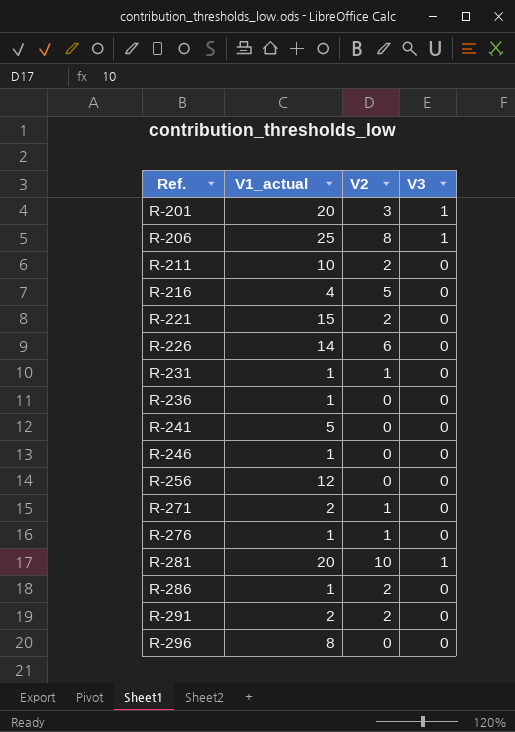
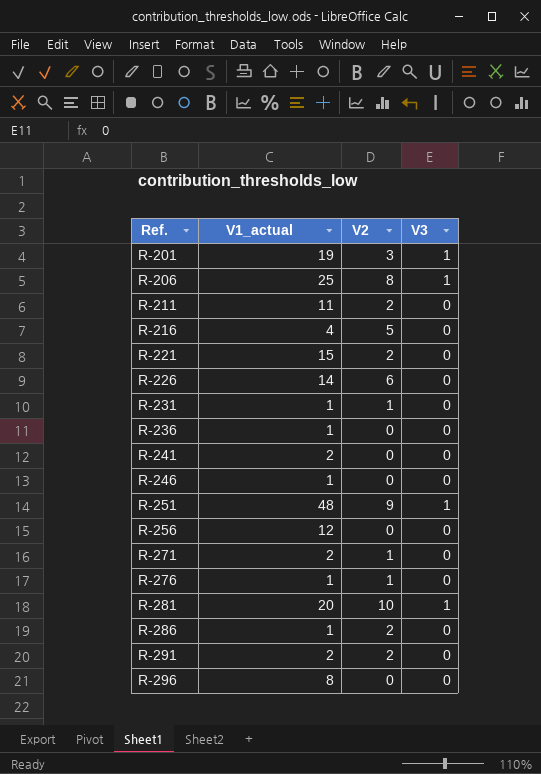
R-201 | V1_actual: 20 -> 19
R-211 | V1_actual: 10 -> 11
R-241 | V1_actual: 5 -> 2
row R-251: none -> 48 | 9 | 1

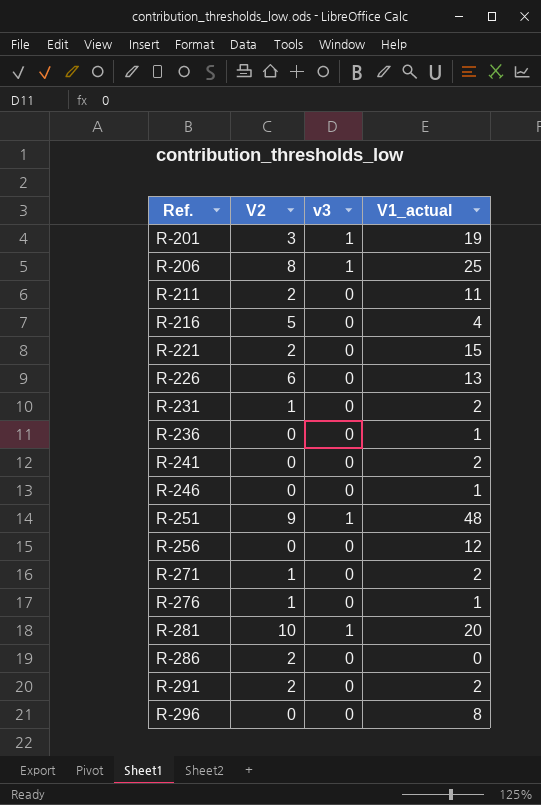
column name: V3 -> v3
column V1_actual | position: 2 -> 4
R-226 | V1_actual: 14 -> 13
R-231 | V1_actual: 1 -> 2
R-286 | V1_actual: 1 -> 0

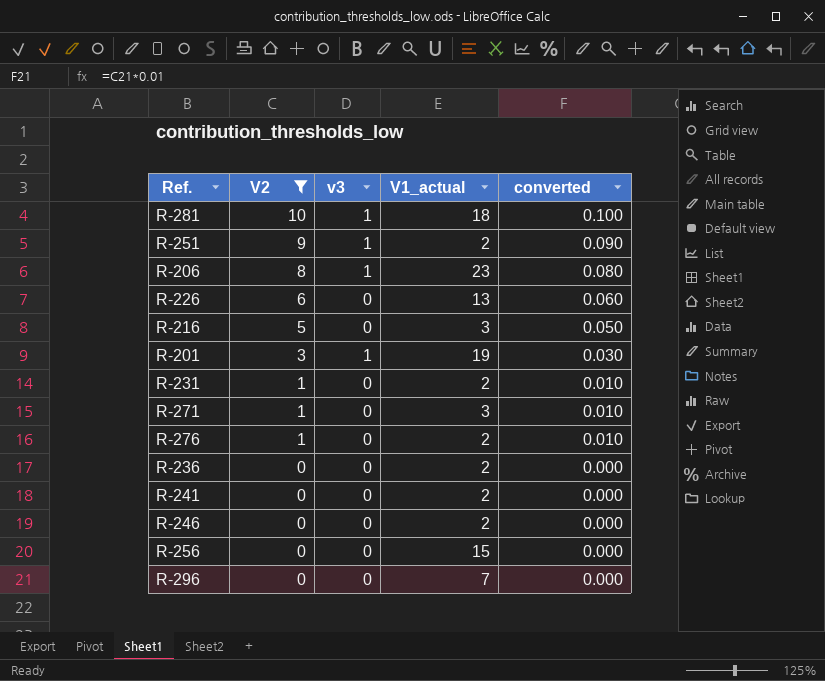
filter: none -> V2 != 2
row order: Ref. ascending -> V2 descending
column converted | formula: none -> [V2] * 0.01
R-281 | V1_actual: 20 -> 18
R-251 | V1_actual: 48 -> 2
R-206 | V1_actual: 25 -> 23
R-216 | V1_actual: 4 -> 3
R-271 | V1_actual: 2 -> 3
R-276 | V1_actual: 1 -> 2
R-236 | V1_actual: 1 -> 2
R-246 | V1_actual: 1 -> 2
R-256 | V1_actual: 12 -> 15
R-296 | V1_actual: 8 -> 7

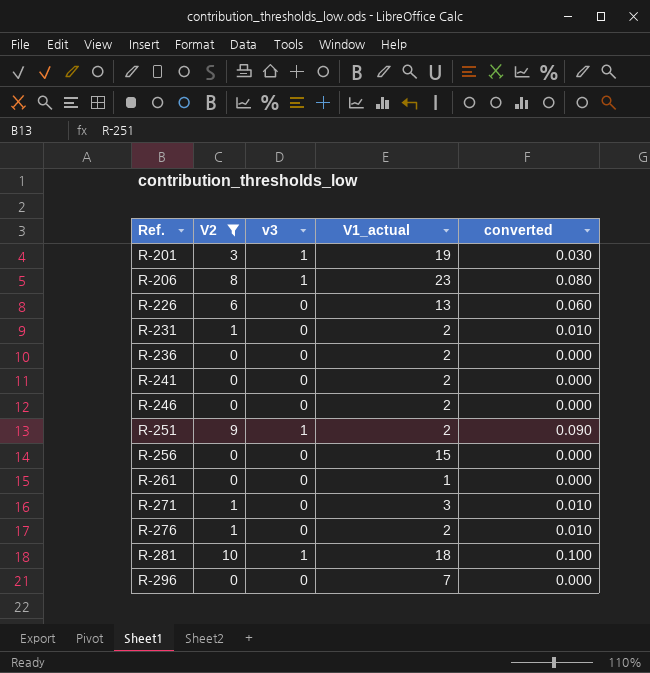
row order: V2 descending -> Ref. ascending
row R-216: 5 | 0 | 3 | 0.050 -> none
row R-261: none -> 0 | 0 | 1 | 0.000

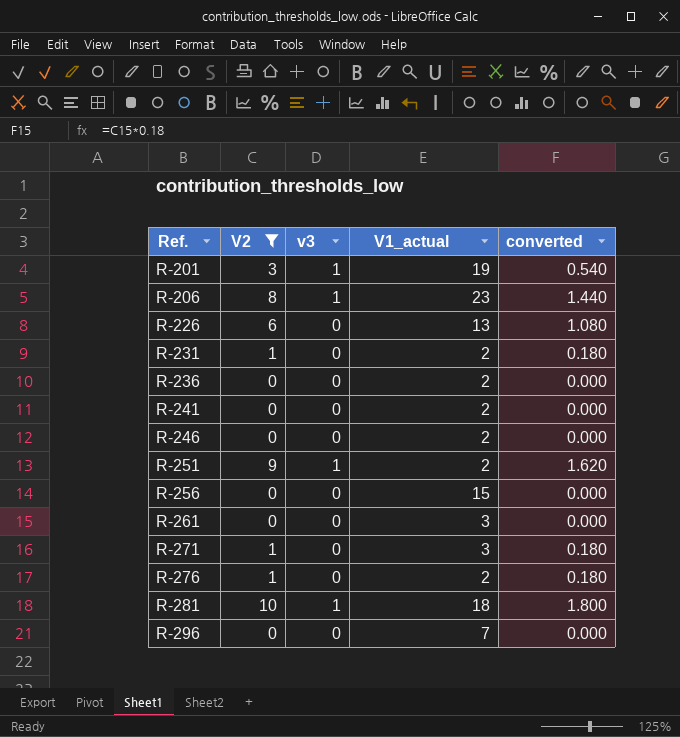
column converted | formula: [V2] * 0.01 -> [V2] * 0.18
R-261 | V1_actual: 1 -> 3

